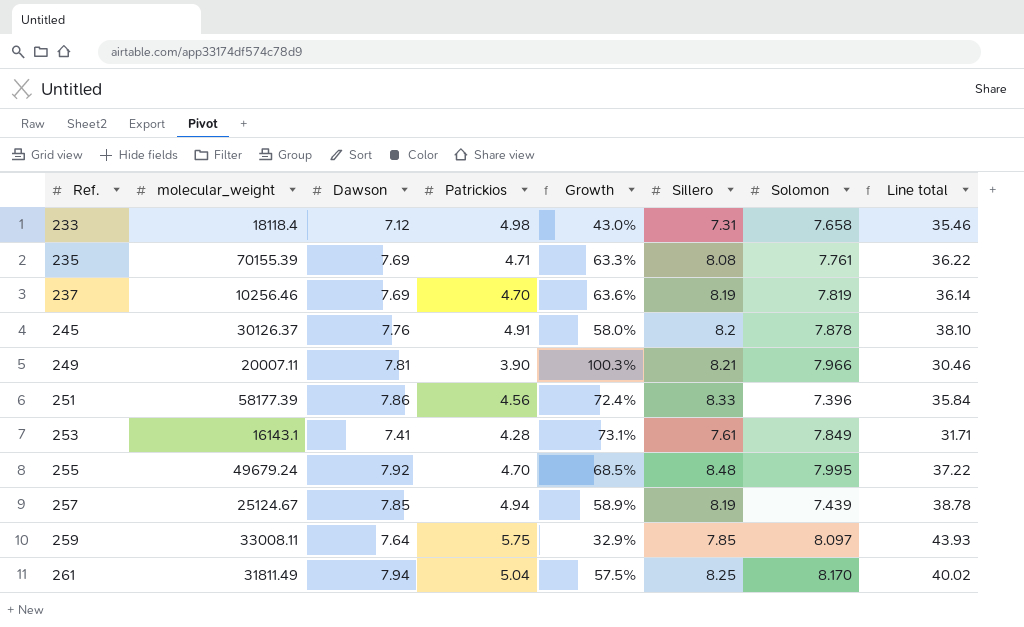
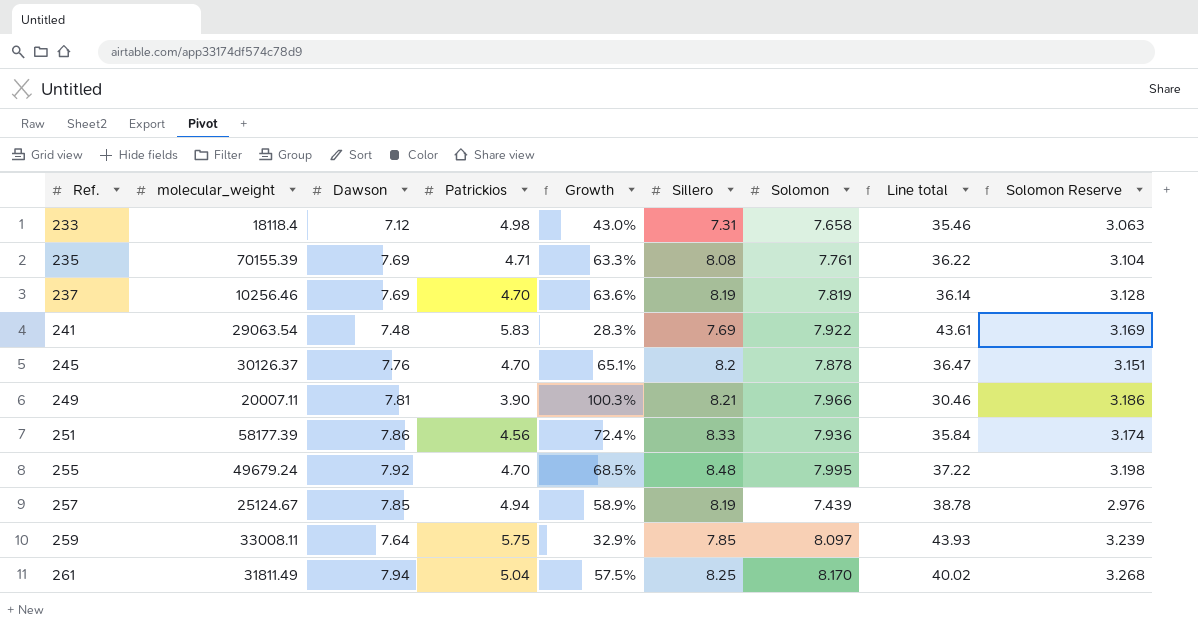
column Solomon Reserve | formula: none -> [Solomon] * 0.4
row 253: 16143.1 | 7.41 | 4.28 | 73.1% | 7.61 | 7.849 | 31.71 -> none
row 241: none -> 29063.54 | 7.48 | 5.83 | 28.3% | 7.69 | 7.922 | 43.61 | 3.169
245 | Patrickios: 4.91 -> 4.70
245 | Growth: 58.0% -> 65.1%
245 | Line total: 38.10 -> 36.47
251 | Solomon: 7.396 -> 7.936

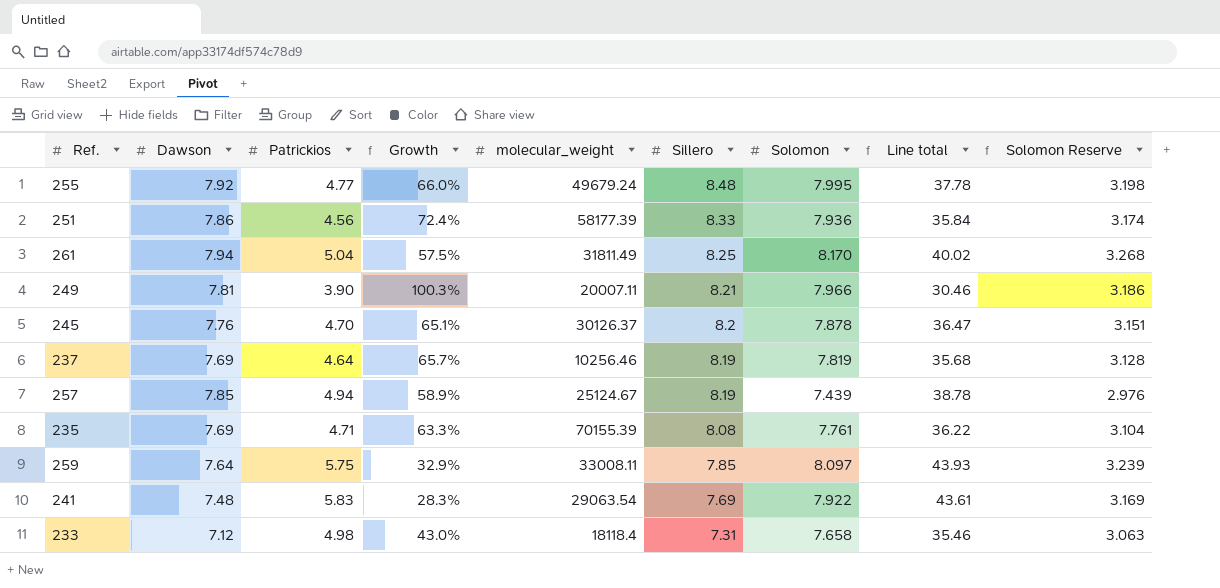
row order: Ref. ascending -> Sillero descending
column molecular_weight | position: 2 -> 5
255 | Patrickios: 4.70 -> 4.77
255 | Growth: 68.5% -> 66.0%
255 | Line total: 37.22 -> 37.78
237 | Patrickios: 4.70 -> 4.64
237 | Growth: 63.6% -> 65.7%
237 | Line total: 36.14 -> 35.68

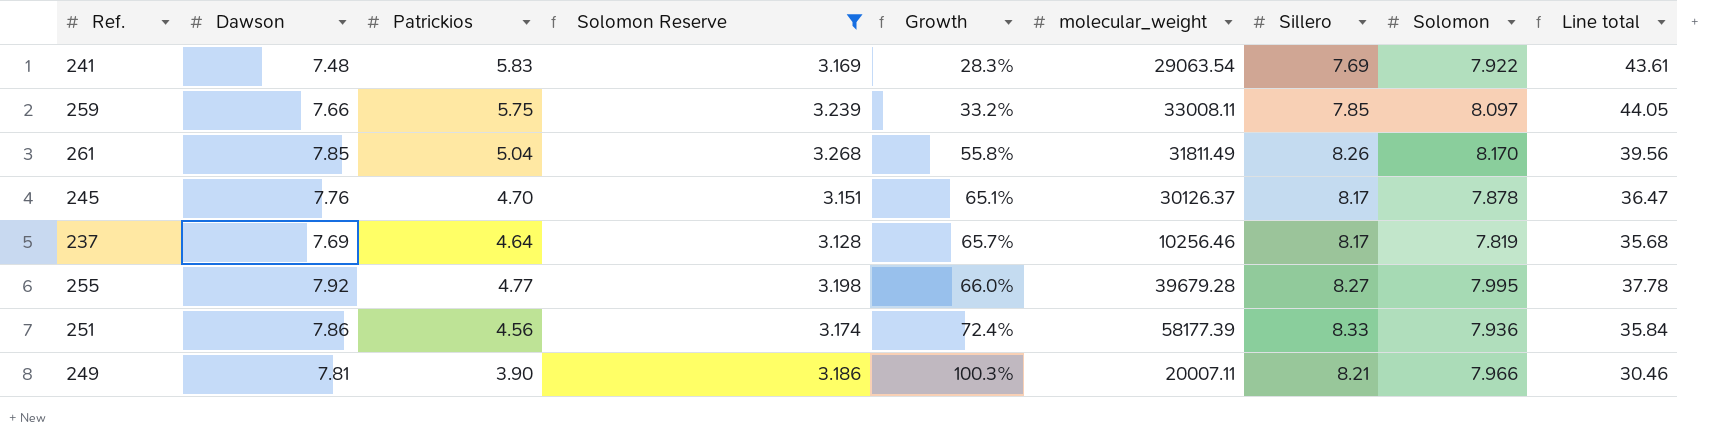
filter: none -> Solomon Reserve >= 3.128
row order: Sillero descending -> Growth ascending
column Solomon Reserve | position: 9 -> 4
259 | Dawson: 7.64 -> 7.66
259 | Growth: 32.9% -> 33.2%
259 | Line total: 43.93 -> 44.05
261 | Dawson: 7.94 -> 7.85
261 | Growth: 57.5% -> 55.8%
261 | Sillero: 8.25 -> 8.26
261 | Line total: 40.02 -> 39.56
245 | Sillero: 8.2 -> 8.17
237 | Sillero: 8.19 -> 8.17
255 | molecular_weight: 49679.24 -> 39679.28
255 | Sillero: 8.48 -> 8.27

